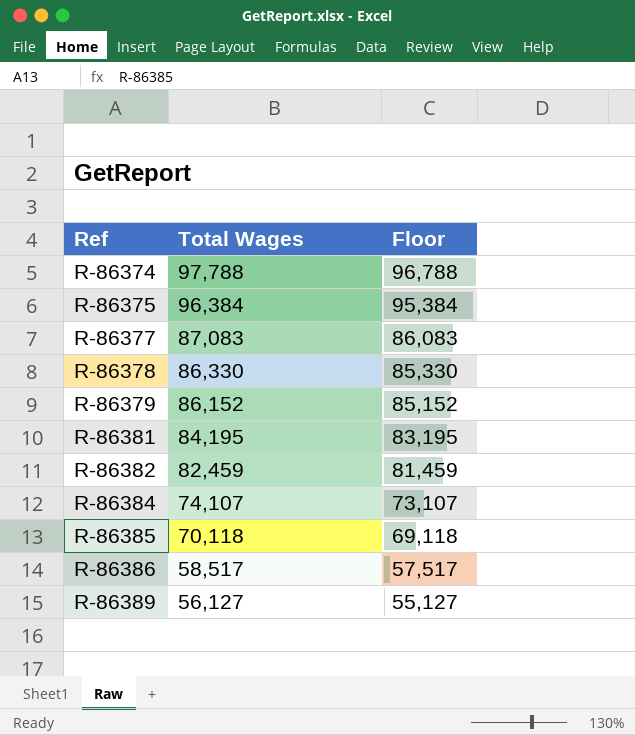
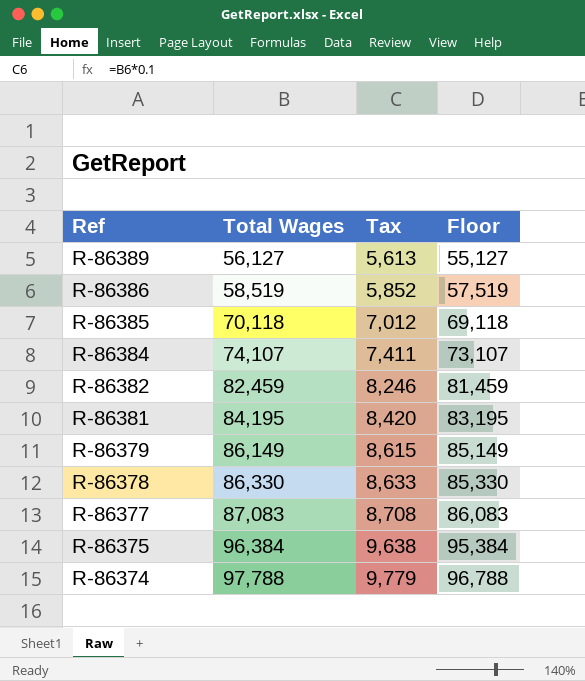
row order: Ref ascending -> Ref descending
column Tax | formula: none -> [Total Wages] * 0.1
R-86386 | Total Wages: 58,517 -> 58,519
R-86386 | Floor: 57,517 -> 57,519
R-86379 | Total Wages: 86,152 -> 86,149
R-86379 | Floor: 85,152 -> 85,149

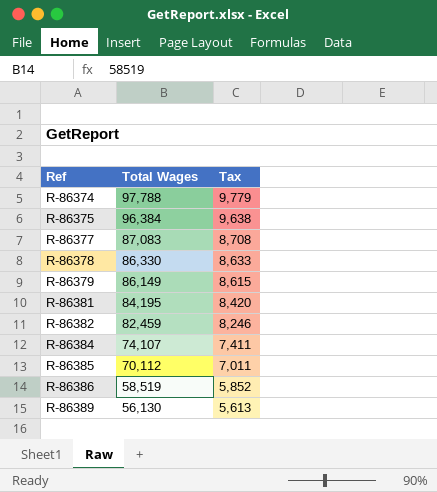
row order: Ref descending -> Ref ascending
column Floor | formula: [Total Wages] - 1000 -> none
R-86385 | Total Wages: 70,118 -> 70,112
R-86385 | Tax: 7,012 -> 7,011
R-86389 | Total Wages: 56,127 -> 56,130

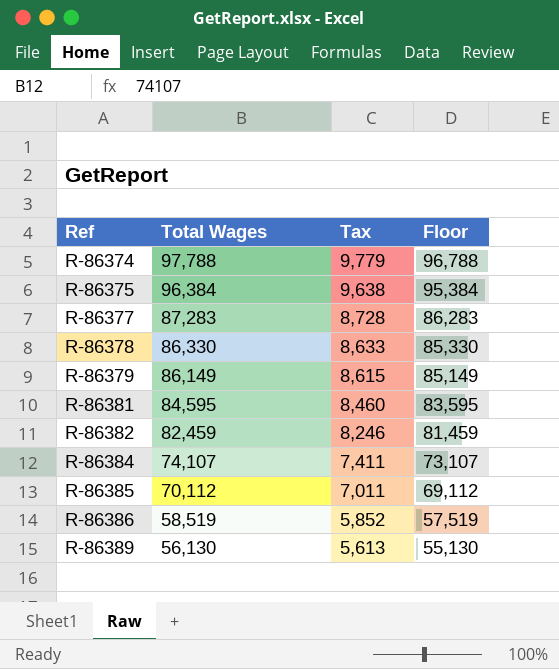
column Floor | formula: none -> [Total Wages] - 1000
R-86377 | Total Wages: 87,083 -> 87,283
R-86377 | Tax: 8,708 -> 8,728
R-86381 | Total Wages: 84,195 -> 84,595
R-86381 | Tax: 8,420 -> 8,460

